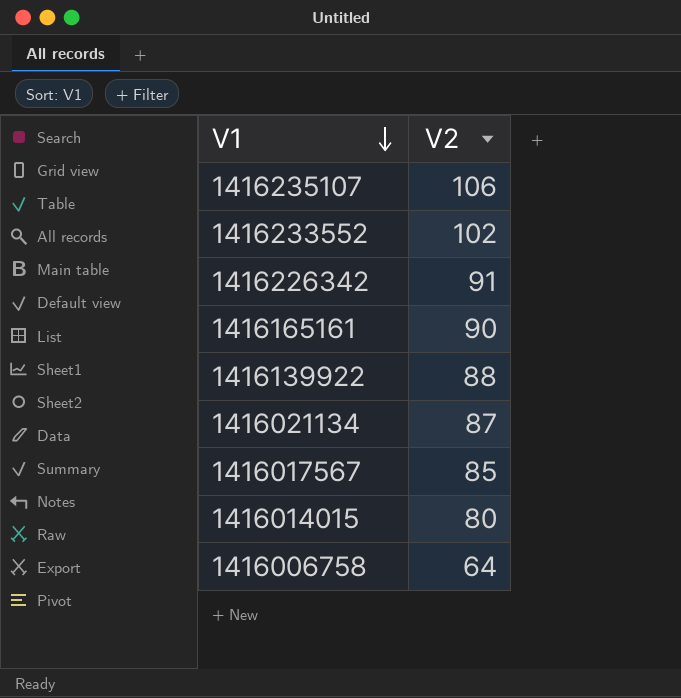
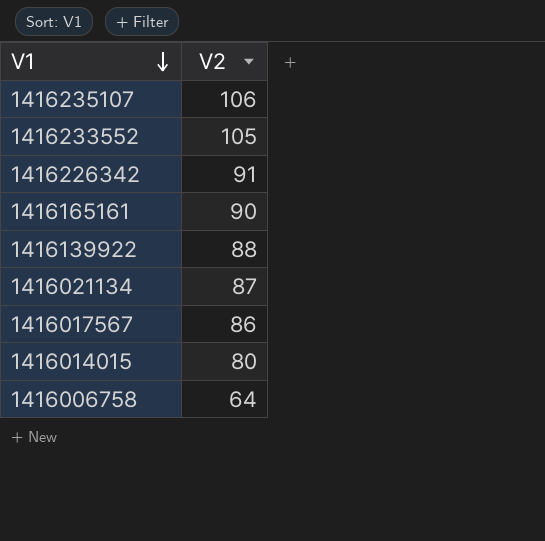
1416233552 | V2: 102 -> 105
1416017567 | V2: 85 -> 86

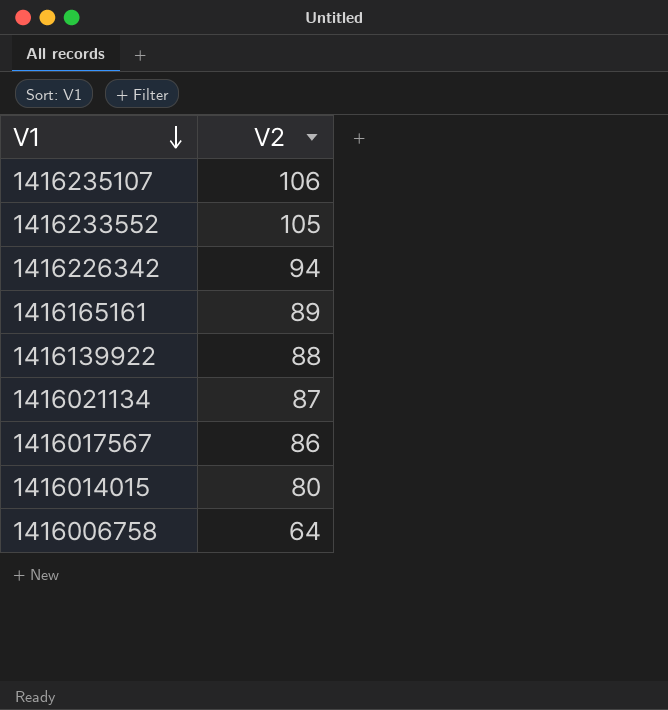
1416226342 | V2: 91 -> 94
1416165161 | V2: 90 -> 89

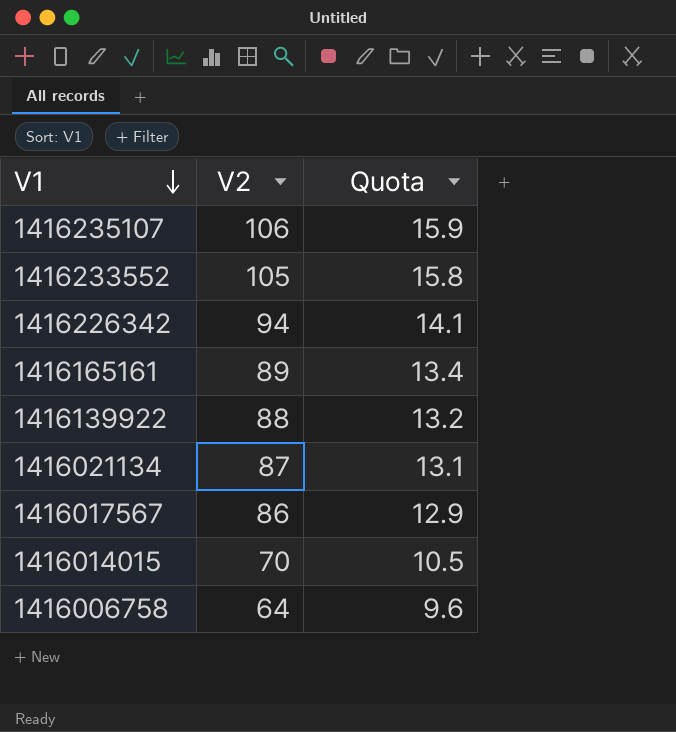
column Quota | formula: none -> [V2] * 0.15
1416014015 | V2: 80 -> 70

